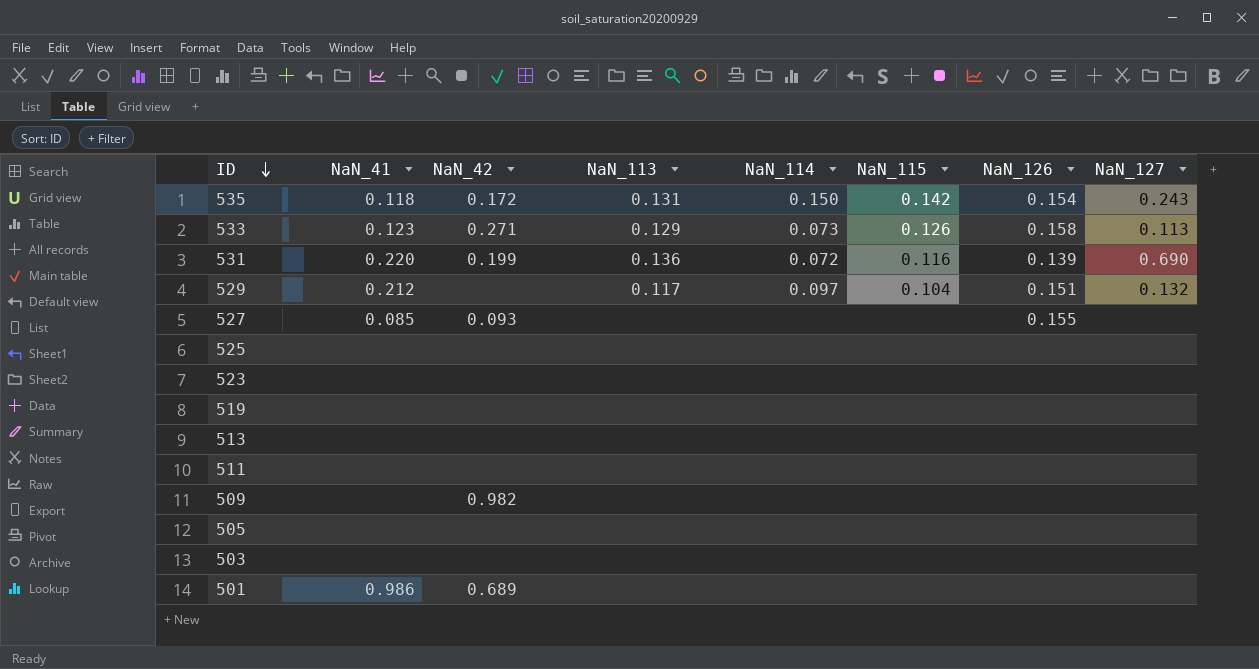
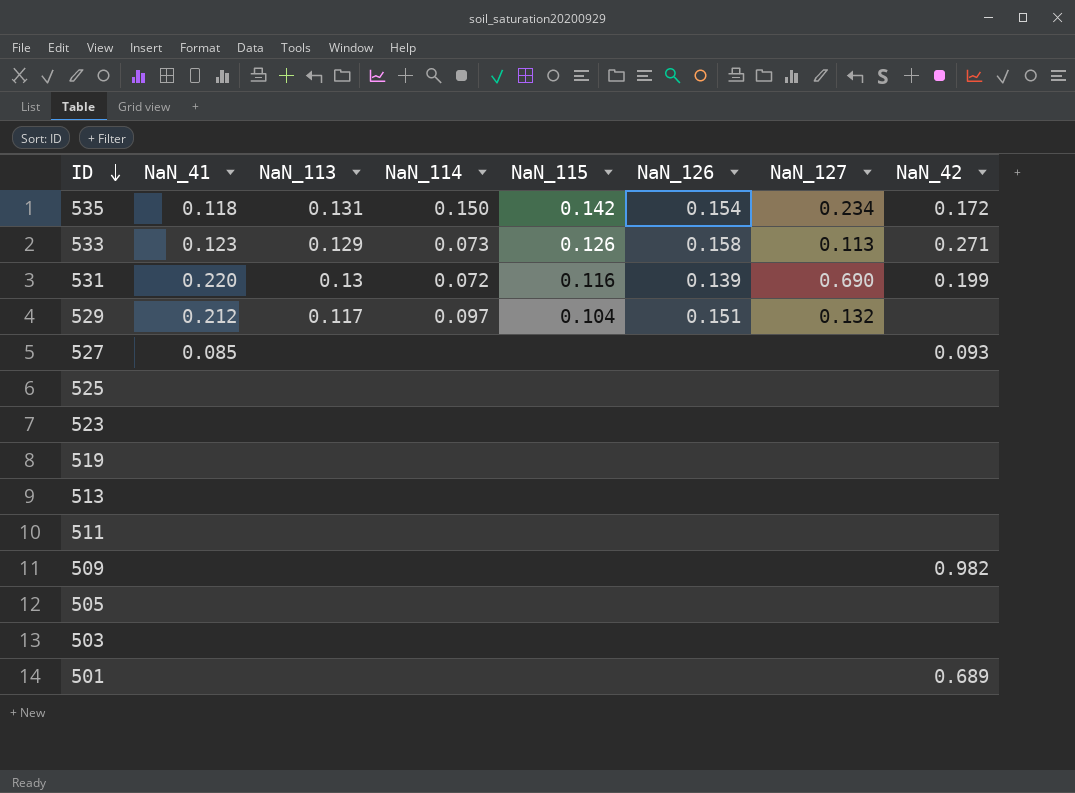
column NaN_42 | position: 3 -> 8
535 | NaN_127: 0.243 -> 0.234
531 | NaN_113: 0.136 -> 0.13
527 | NaN_126: 0.155 -> none
501 | NaN_41: 0.986 -> none

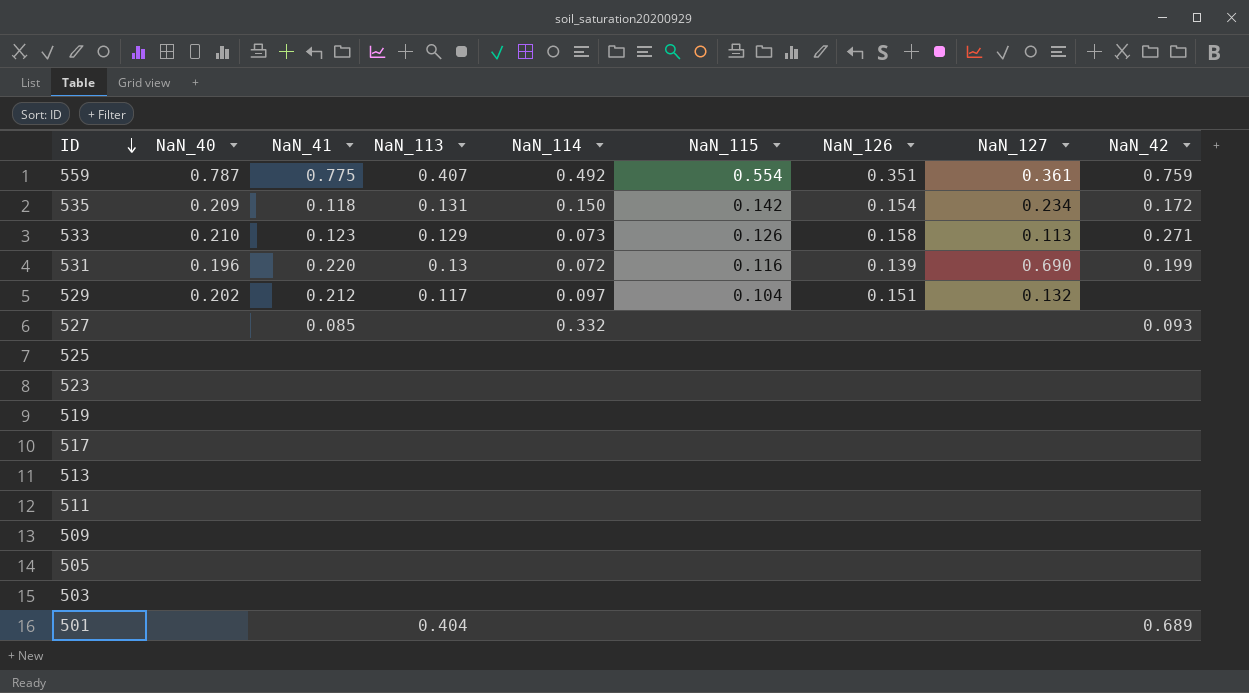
column NaN_40 | position: none -> 2
row 559: none -> 0.787 | 0.775 | 0.407 | 0.492 | 0.554 | 0.351 | 0.361 | 0.759
527 | NaN_114: none -> 0.332
row 517: none -> none | none | none | none | none | none | none | none
509 | NaN_42: 0.982 -> none
501 | NaN_113: none -> 0.404

